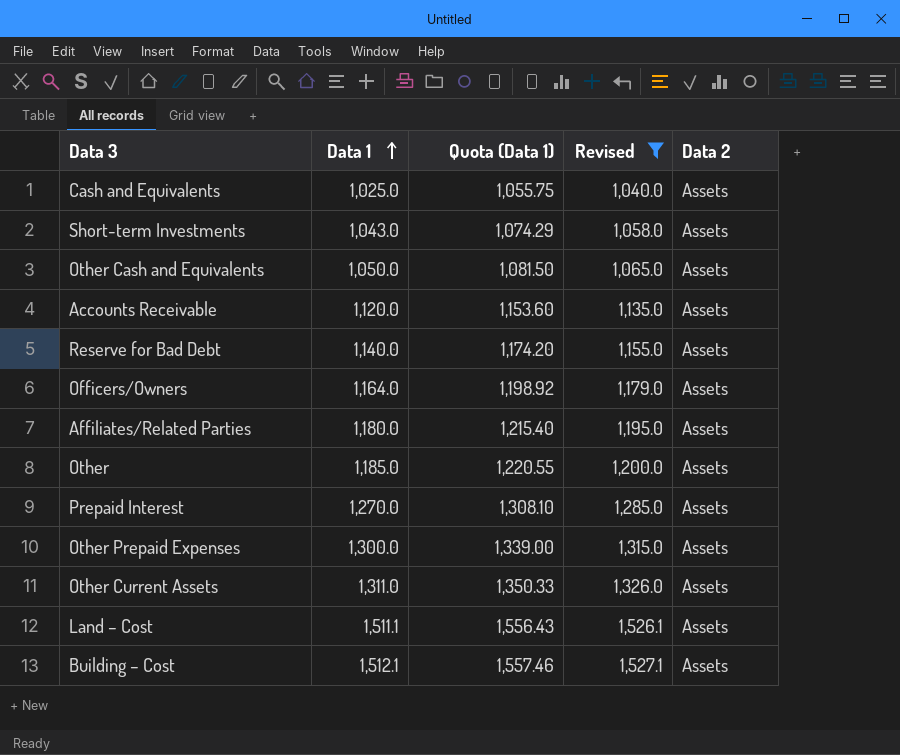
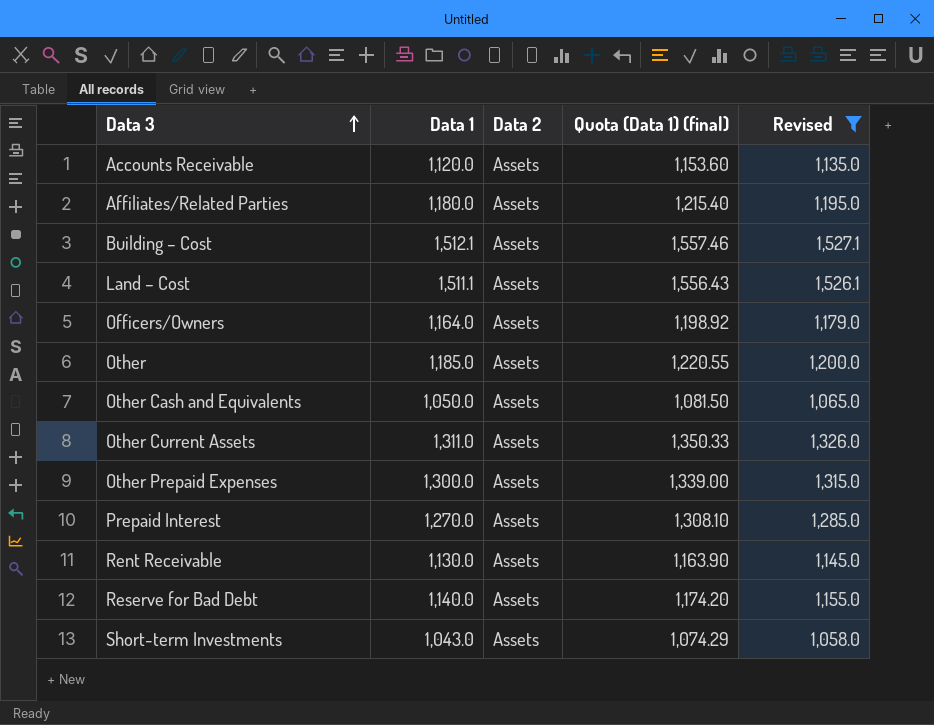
row order: Data 1 ascending -> Data 3 ascending
column Data 2 | position: 5 -> 3
column name: Quota (Data 1) -> Quota (Data 1) (final)
row Cash and Equivalents: 1,025.0 | 1,055.75 | 1,040.0 | Assets -> none
row Rent Receivable: none -> 1,130.0 | Assets | 1,163.90 | 1,145.0

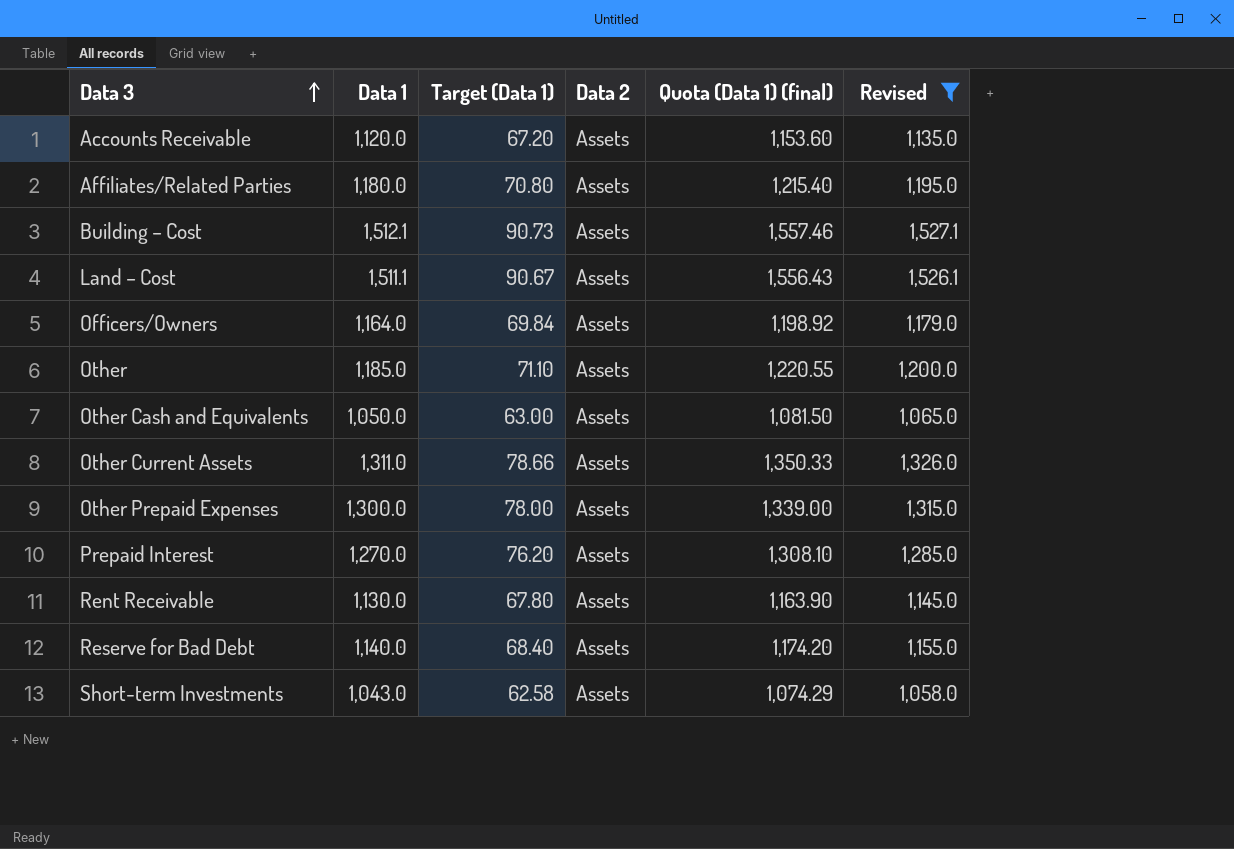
column Target (Data 1) | formula: none -> [Data 1] * 0.06

